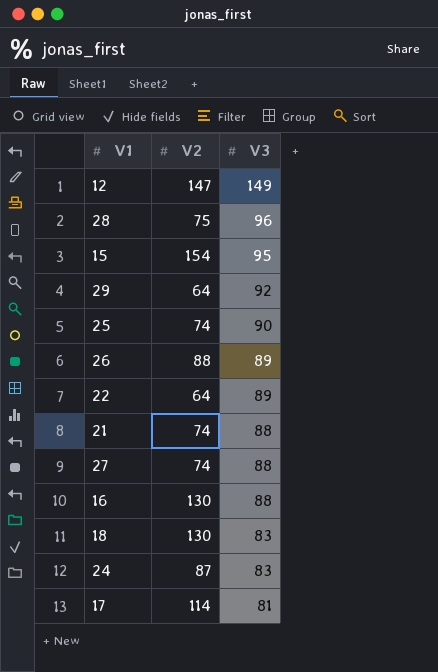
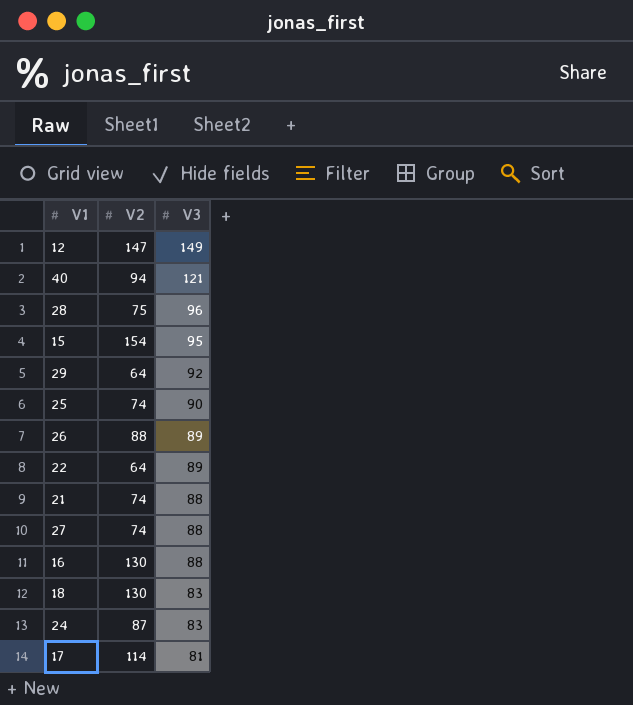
row 40: none -> 94 | 121

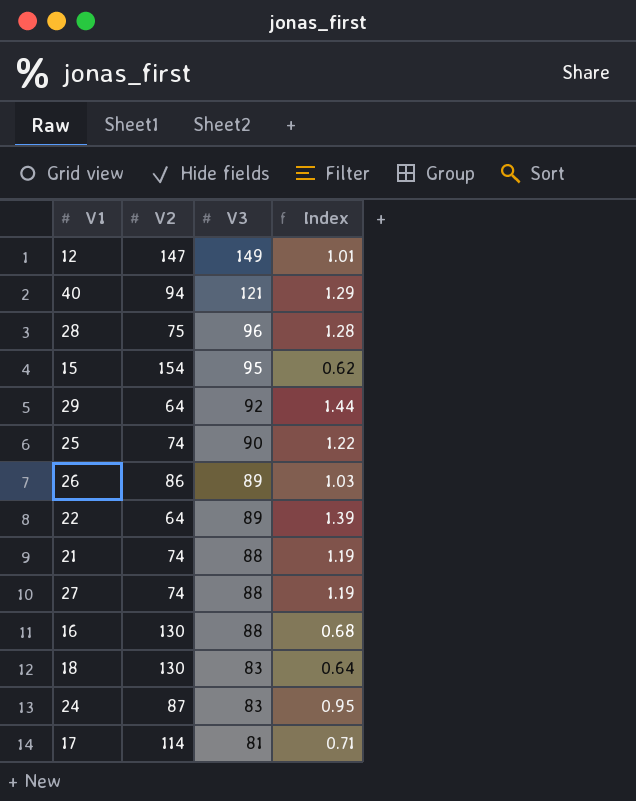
column Index | formula: none -> [V3] / [V2]
26 | V2: 88 -> 86

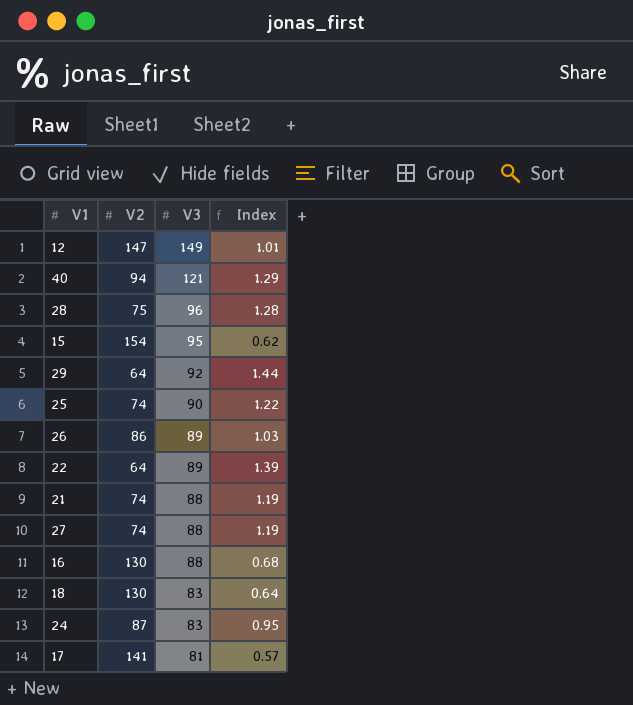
17 | V2: 114 -> 141
17 | Index: 0.71 -> 0.57

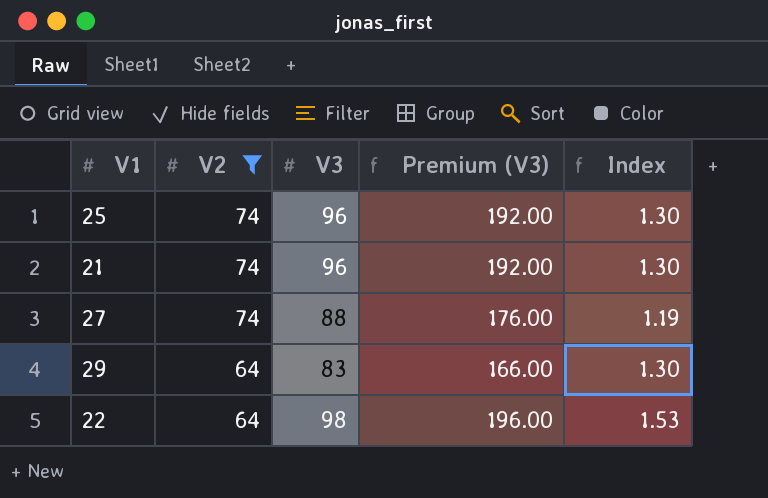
filter: none -> V2 <= 74
row order: V3 descending -> V2 descending
column Premium (V3) | formula: none -> [V3] * 2
25 | V3: 90 -> 96
25 | Index: 1.22 -> 1.30
21 | V3: 88 -> 96
21 | Index: 1.19 -> 1.30
29 | V3: 92 -> 83
29 | Index: 1.44 -> 1.30
22 | V3: 89 -> 98
22 | Index: 1.39 -> 1.53

